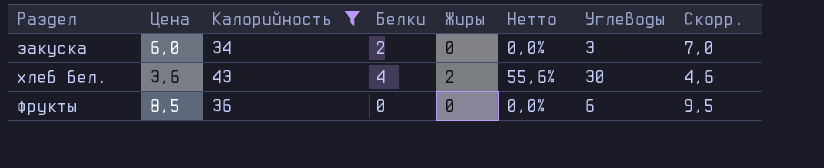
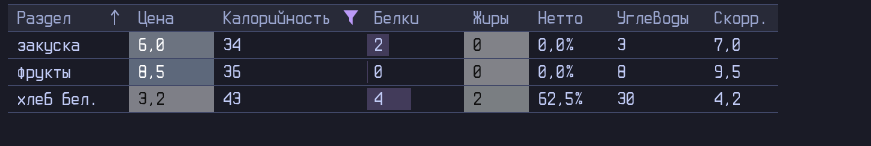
row order: none -> Раздел ascending
фрукты | Углеводы: 6 -> 8
хлеб бел. | Цена: 3,6 -> 3,2
хлеб бел. | Нетто: 55,6% -> 62,5%
хлеб бел. | Скорр.: 4,6 -> 4,2

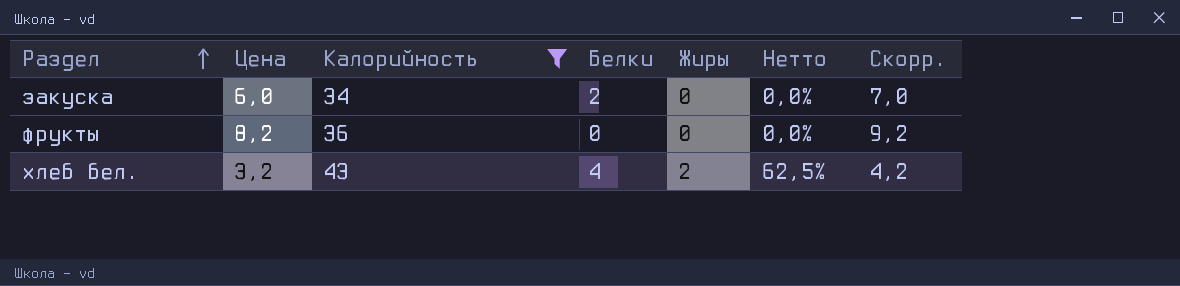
column Углеводы | position: 7 -> none
фрукты | Цена: 8,5 -> 8,2
фрукты | Скорр.: 9,5 -> 9,2

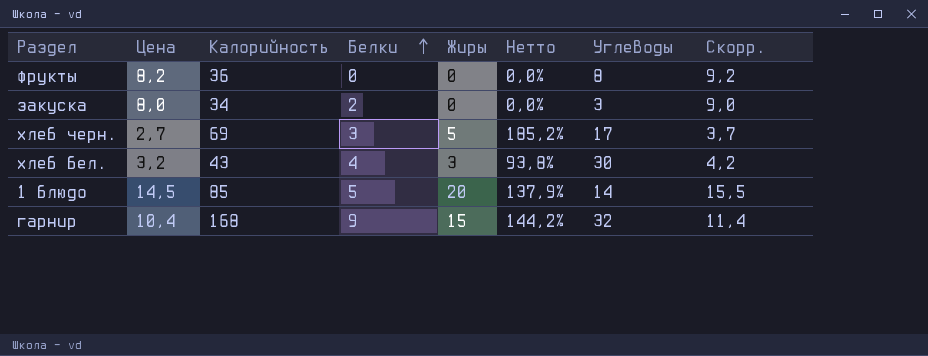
filter: Калорийность <= 43 -> none
row order: Раздел ascending -> Белки ascending
column Углеводы | position: none -> 7
закуска | Цена: 6,0 -> 8,0
закуска | Скорр.: 7,0 -> 9,0
хлеб бел. | Жиры: 2 -> 3
хлеб бел. | Нетто: 62,5% -> 93,8%

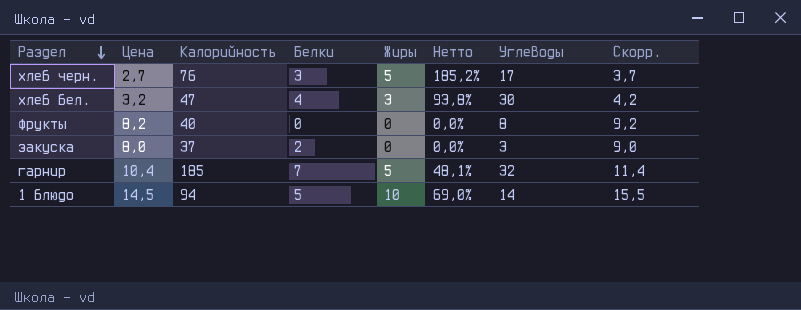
row order: Белки ascending -> Раздел descending
хлеб черн. | Калорийность: 69 -> 76
хлеб бел. | Калорийность: 43 -> 47
фрукты | Калорийность: 36 -> 40
закуска | Калорийность: 34 -> 37
гарнир | Калорийность: 168 -> 185
гарнир | Белки: 9 -> 7
гарнир | Жиры: 15 -> 5
гарнир | Нетто: 144,2% -> 48,1%
1 блюдо | Калорийность: 85 -> 94
1 блюдо | Жиры: 20 -> 10
1 блюдо | Нетто: 137,9% -> 69,0%

